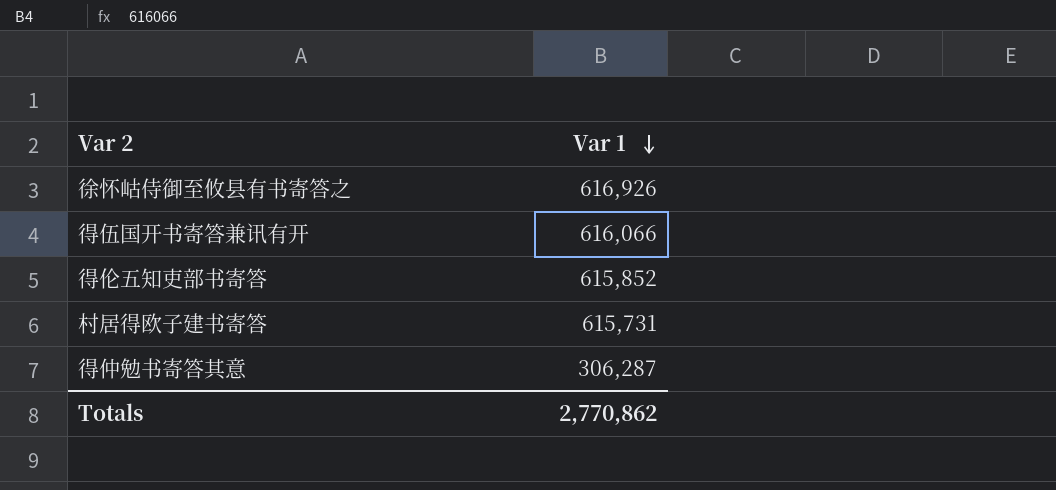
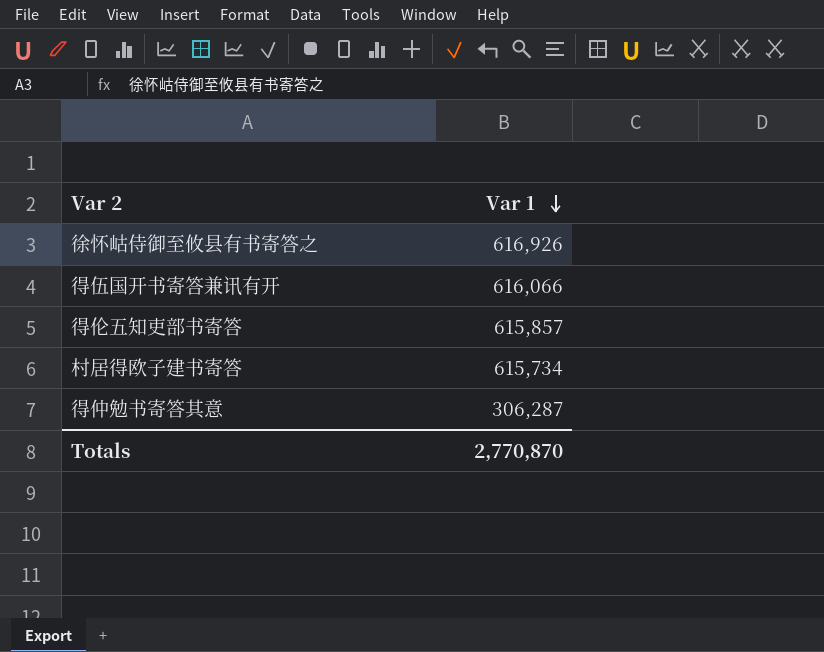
得伦五知吏部书寄答 | Var 1: 615,852 -> 615,857
村居得欧子建书寄答 | Var 1: 615,731 -> 615,734
Totals | Var 1: 2,770,862 -> 2,770,870

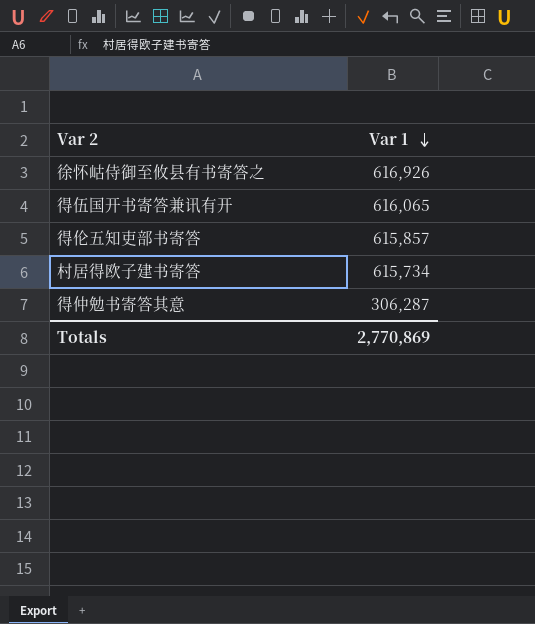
得伍国开书寄答兼讯有开 | Var 1: 616,066 -> 616,065
Totals | Var 1: 2,770,870 -> 2,770,869

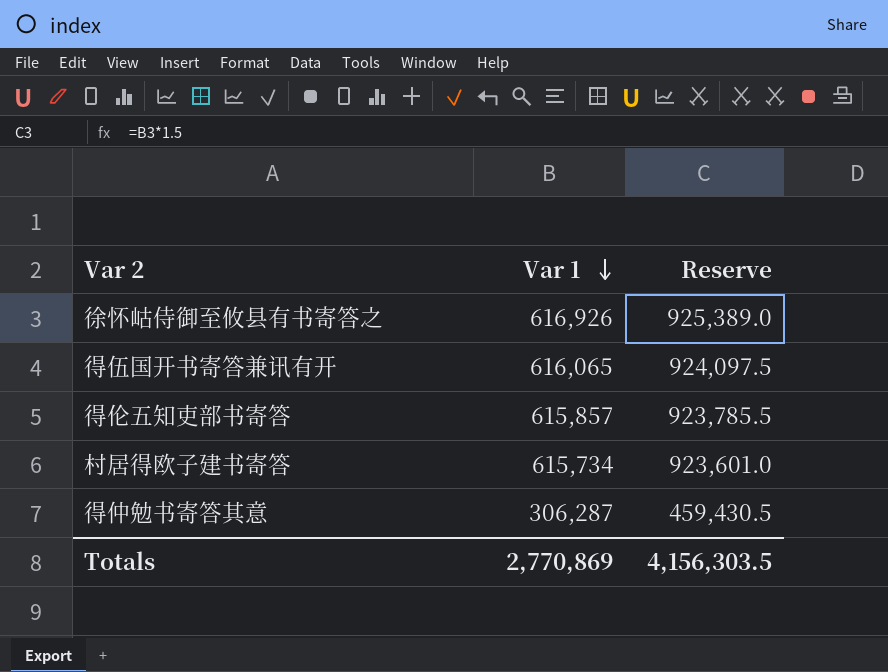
column Reserve | formula: none -> [Var 1] * 1.5

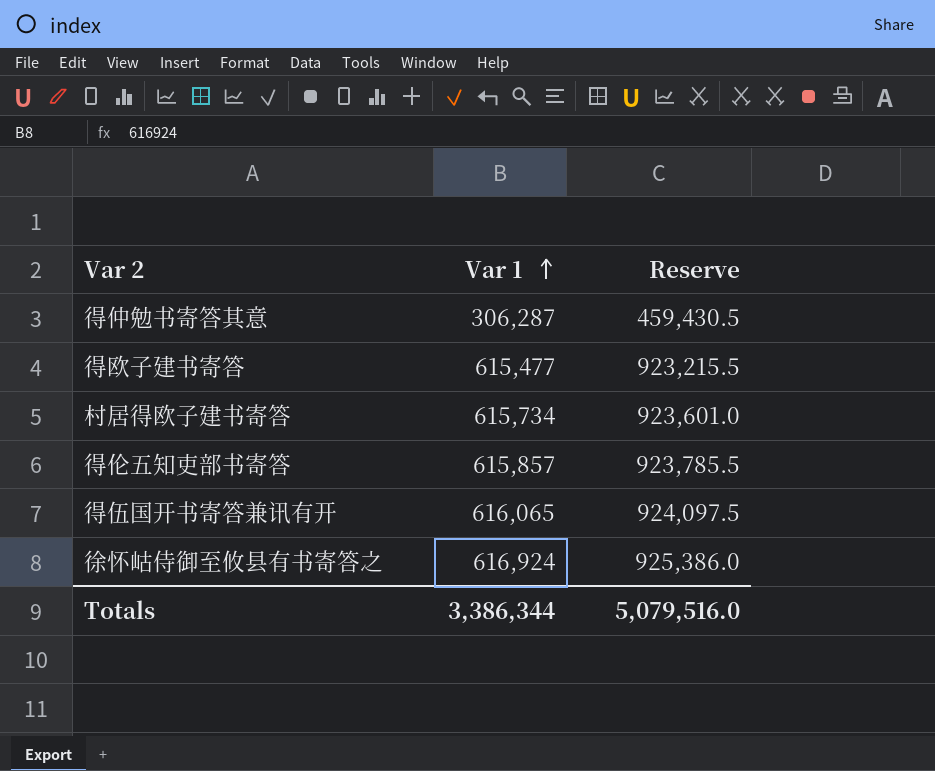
row order: Var 1 descending -> Var 1 ascending
row 得欧子建书寄答: none -> 615,477 | 923,215.5
徐怀岵侍御至攸县有书寄答之 | Var 1: 616,926 -> 616,924
徐怀岵侍御至攸县有书寄答之 | Reserve: 925,389.0 -> 925,386.0
Totals | Var 1: 2,770,869 -> 3,386,344
Totals | Reserve: 4,156,303.5 -> 5,079,516.0

